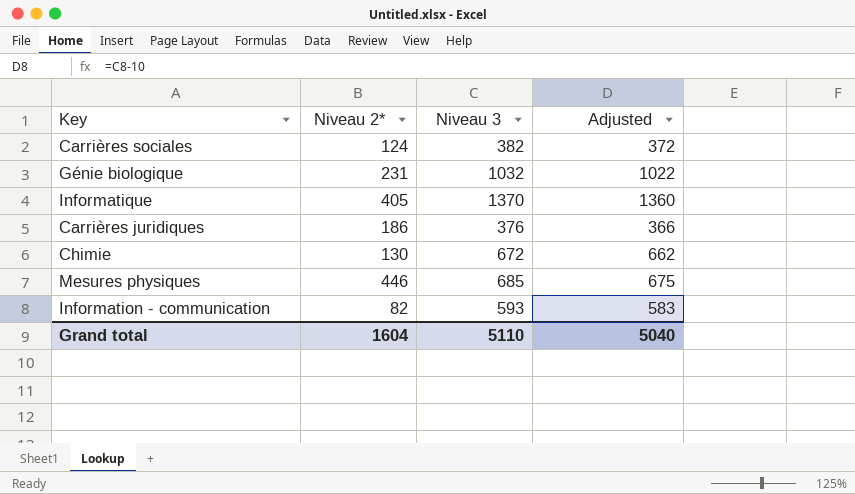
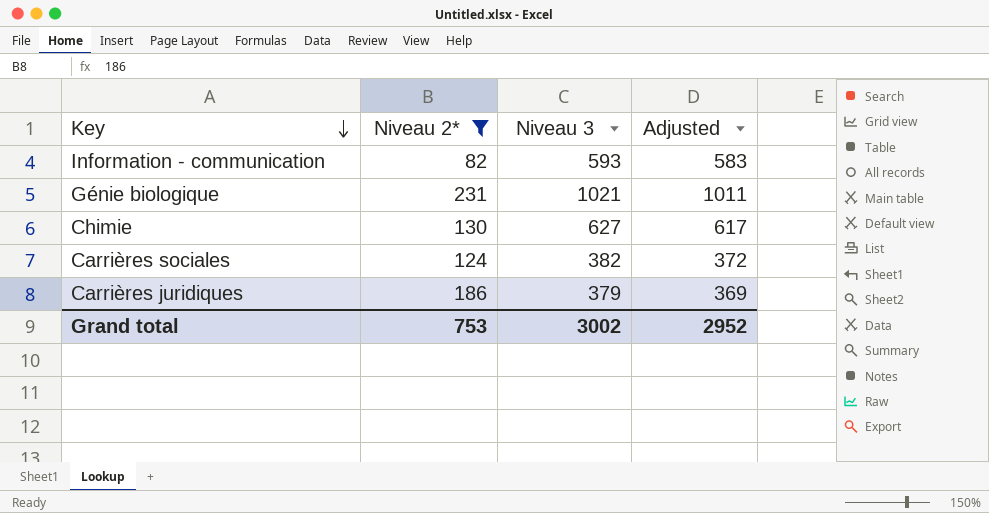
filter: none -> Niveau 2* <= 231
row order: none -> Key descending
Génie biologique | Niveau 3: 1032 -> 1021
Génie biologique | Adjusted: 1022 -> 1011
Chimie | Niveau 3: 672 -> 627
Chimie | Adjusted: 662 -> 617
Carrières juridiques | Niveau 3: 376 -> 379
Carrières juridiques | Adjusted: 366 -> 369
Grand total | Niveau 2*: 1604 -> 753
Grand total | Niveau 3: 5110 -> 3002
Grand total | Adjusted: 5040 -> 2952

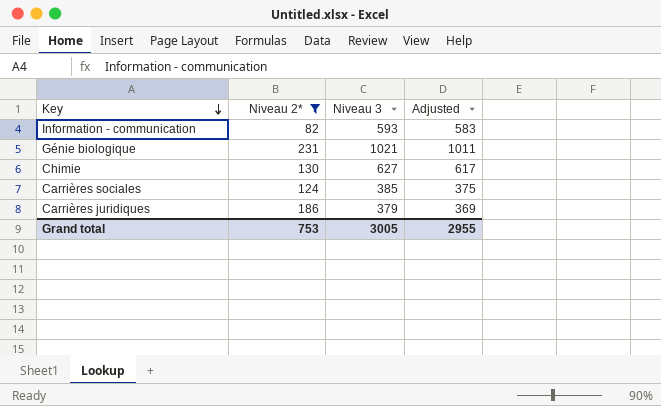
Carrières sociales | Niveau 3: 382 -> 385
Carrières sociales | Adjusted: 372 -> 375
Grand total | Niveau 3: 3002 -> 3005
Grand total | Adjusted: 2952 -> 2955

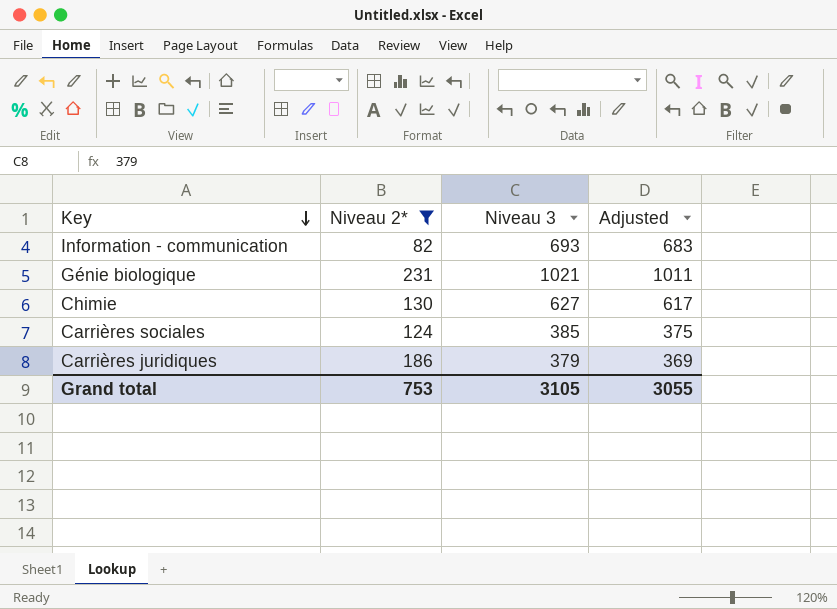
Information - communication | Niveau 3: 593 -> 693
Information - communication | Adjusted: 583 -> 683
Grand total | Niveau 3: 3005 -> 3105
Grand total | Adjusted: 2955 -> 3055

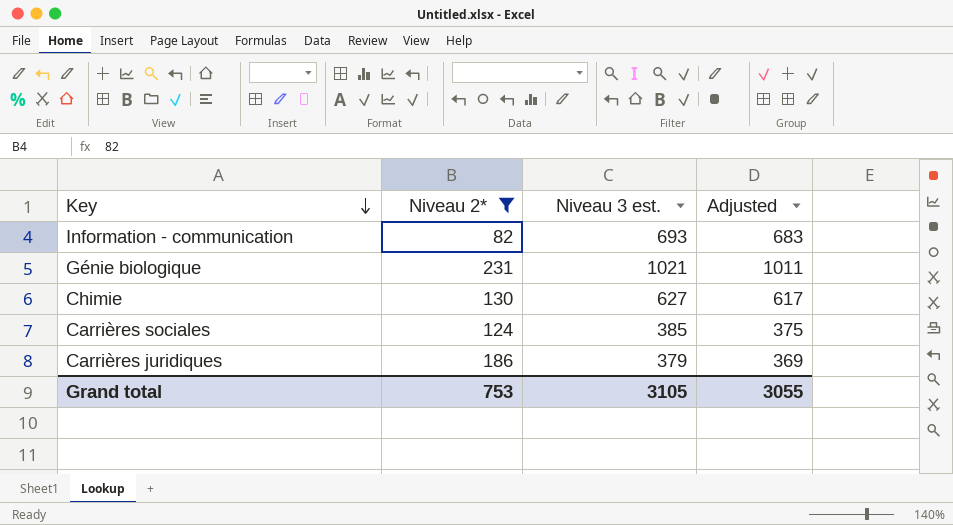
column name: Niveau 3 -> Niveau 3 est.

